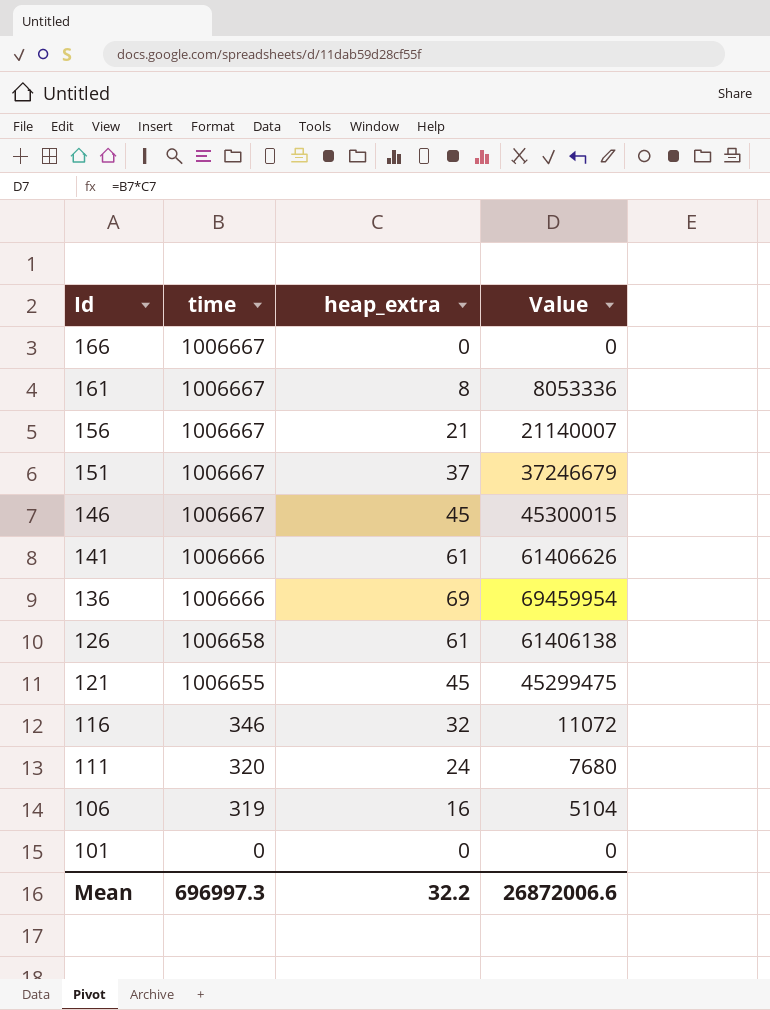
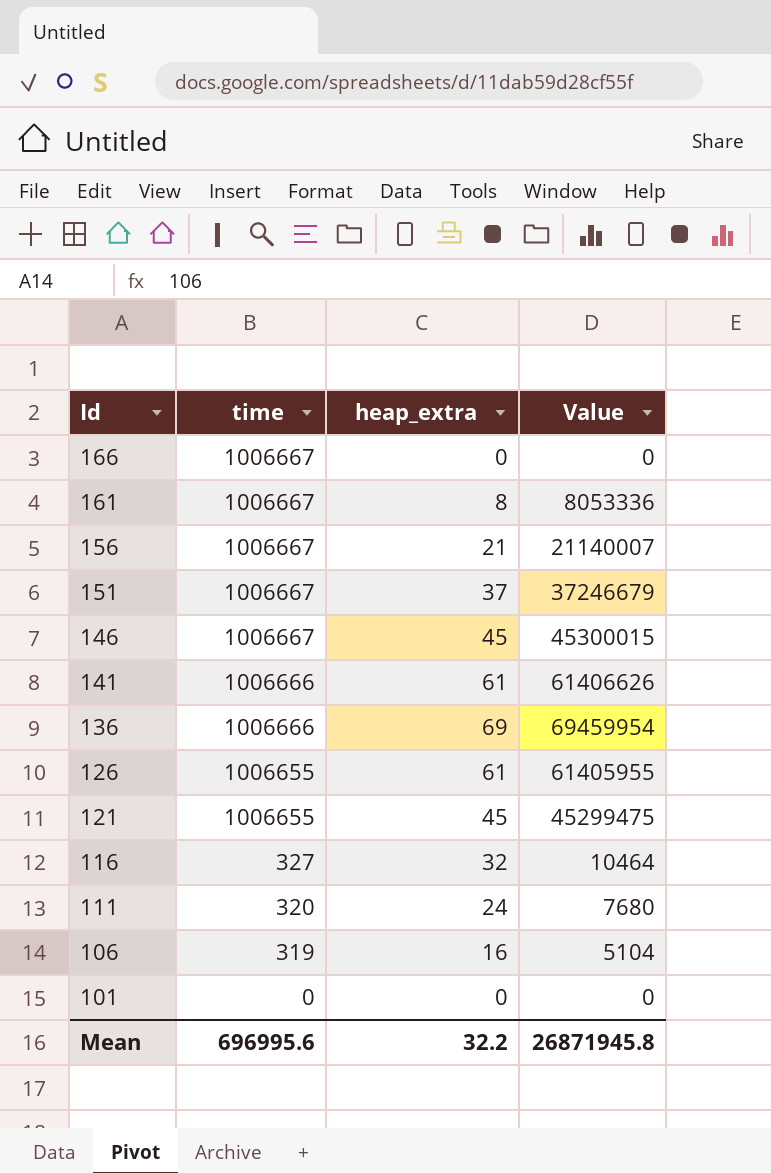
126 | time: 1006658 -> 1006655
126 | Value: 61406138 -> 61405955
116 | time: 346 -> 327
116 | Value: 11072 -> 10464
Mean | time: 696997.3 -> 696995.6
Mean | Value: 26872006.6 -> 26871945.8

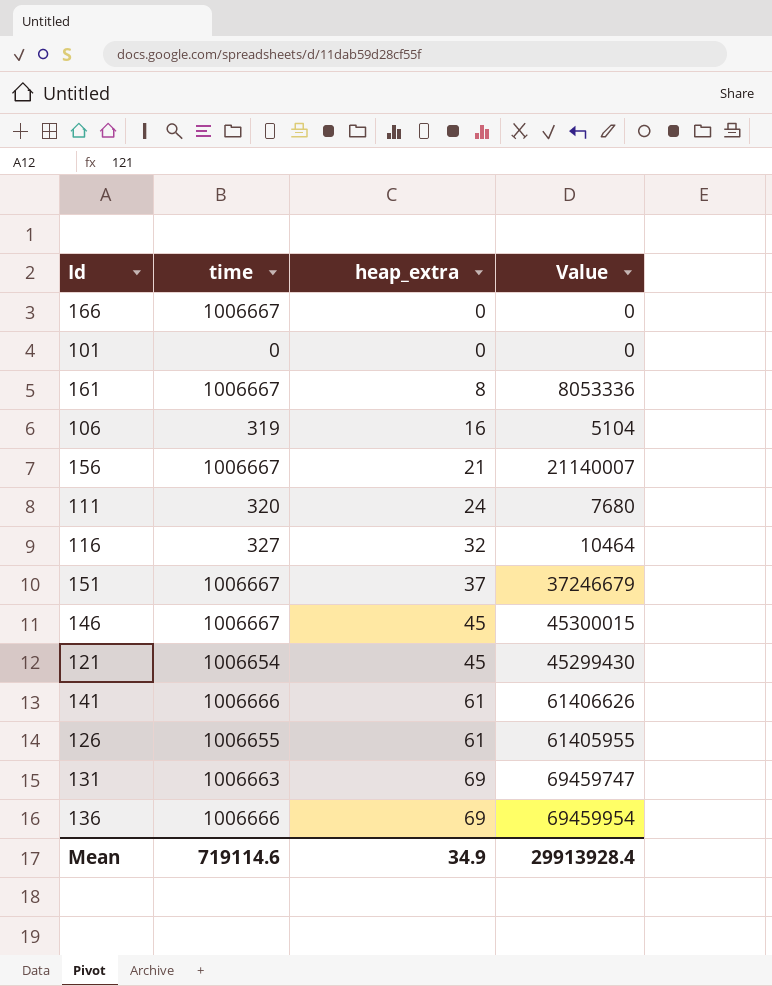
row order: Id descending -> heap_extra ascending
121 | time: 1006655 -> 1006654
121 | Value: 45299475 -> 45299430
row 131: none -> 1006663 | 69 | 69459747
Mean | time: 696995.6 -> 719114.6
Mean | heap_extra: 32.2 -> 34.9
Mean | Value: 26871945.8 -> 29913928.4

